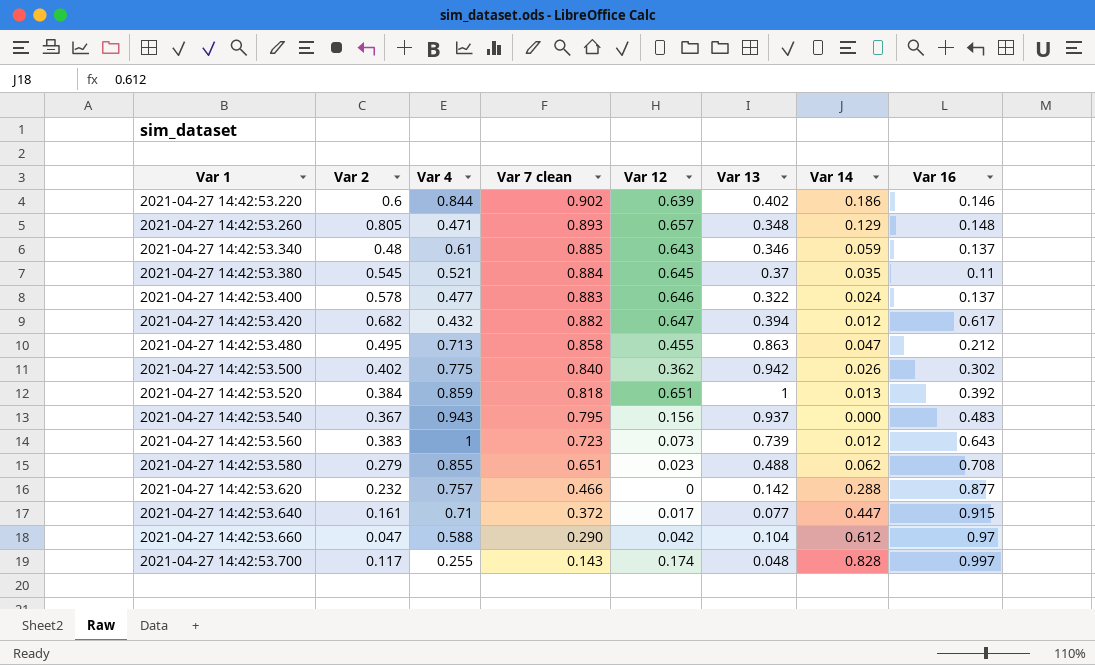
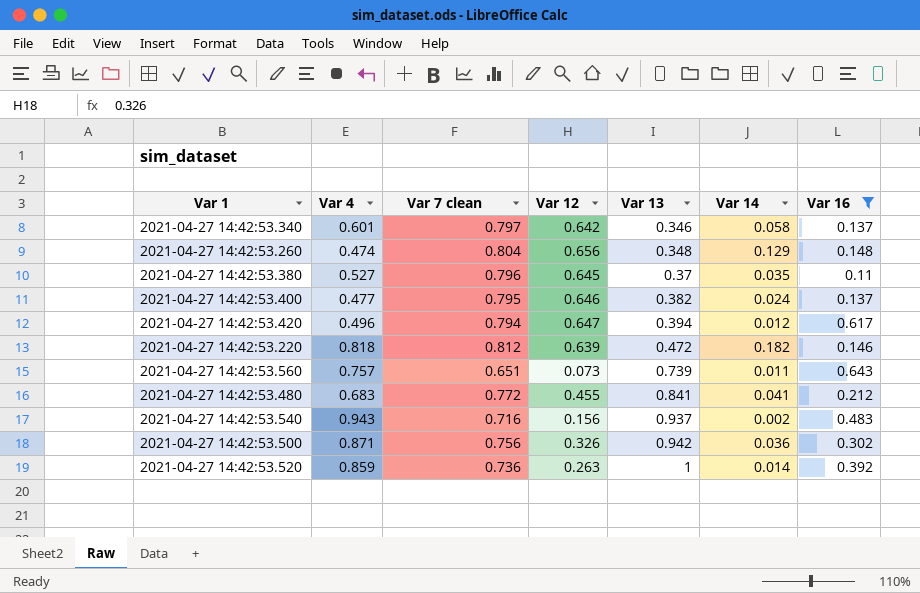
filter: none -> Var 16 <= 0.643
row order: Var 1 ascending -> Var 13 ascending
column Var 2 | position: 2 -> none
2021-04-27 14:42:53.340 | Var 4: 0.61 -> 0.601
2021-04-27 14:42:53.340 | Var 7 clean: 0.885 -> 0.797
2021-04-27 14:42:53.340 | Var 12: 0.643 -> 0.642
2021-04-27 14:42:53.340 | Var 14: 0.059 -> 0.058
2021-04-27 14:42:53.260 | Var 4: 0.471 -> 0.474
2021-04-27 14:42:53.260 | Var 7 clean: 0.893 -> 0.804
2021-04-27 14:42:53.260 | Var 12: 0.657 -> 0.656
2021-04-27 14:42:53.380 | Var 4: 0.521 -> 0.527
2021-04-27 14:42:53.380 | Var 7 clean: 0.884 -> 0.796
2021-04-27 14:42:53.400 | Var 7 clean: 0.883 -> 0.795
2021-04-27 14:42:53.400 | Var 13: 0.322 -> 0.382
2021-04-27 14:42:53.420 | Var 4: 0.432 -> 0.496
2021-04-27 14:42:53.420 | Var 7 clean: 0.882 -> 0.794
2021-04-27 14:42:53.220 | Var 4: 0.844 -> 0.818
2021-04-27 14:42:53.220 | Var 7 clean: 0.902 -> 0.812
2021-04-27 14:42:53.220 | Var 13: 0.402 -> 0.472
2021-04-27 14:42:53.220 | Var 14: 0.186 -> 0.182
2021-04-27 14:42:53.560 | Var 4: 1 -> 0.757
2021-04-27 14:42:53.560 | Var 7 clean: 0.723 -> 0.651
2021-04-27 14:42:53.560 | Var 14: 0.012 -> 0.011
2021-04-27 14:42:53.480 | Var 4: 0.713 -> 0.683
2021-04-27 14:42:53.480 | Var 7 clean: 0.858 -> 0.772
2021-04-27 14:42:53.480 | Var 13: 0.863 -> 0.841
2021-04-27 14:42:53.480 | Var 14: 0.047 -> 0.041
2021-04-27 14:42:53.540 | Var 7 clean: 0.795 -> 0.716
2021-04-27 14:42:53.540 | Var 14: 0.000 -> 0.002
2021-04-27 14:42:53.500 | Var 4: 0.775 -> 0.871
2021-04-27 14:42:53.500 | Var 7 clean: 0.840 -> 0.756
2021-04-27 14:42:53.500 | Var 12: 0.362 -> 0.326
2021-04-27 14:42:53.500 | Var 14: 0.026 -> 0.036
2021-04-27 14:42:53.520 | Var 7 clean: 0.818 -> 0.736
2021-04-27 14:42:53.520 | Var 12: 0.651 -> 0.263
2021-04-27 14:42:53.520 | Var 14: 0.013 -> 0.014

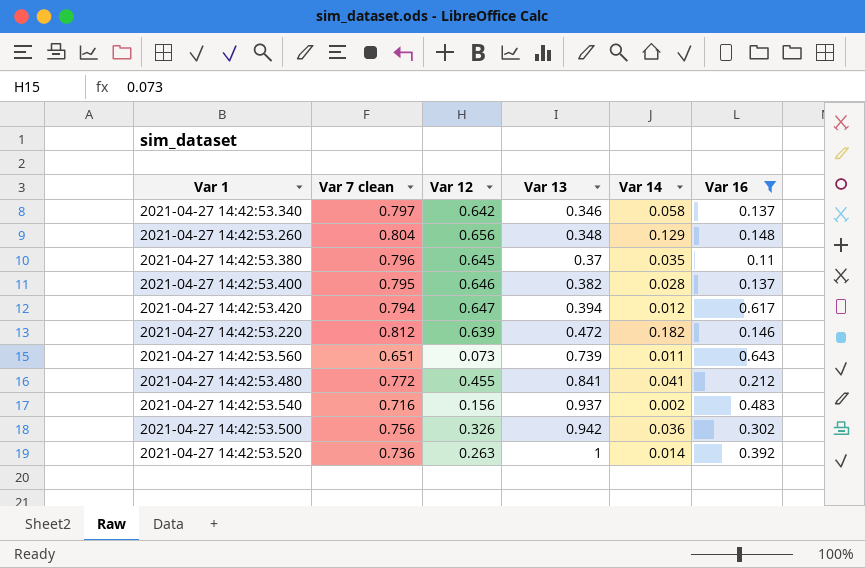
column Var 4 | position: 2 -> none
2021-04-27 14:42:53.400 | Var 14: 0.024 -> 0.028

